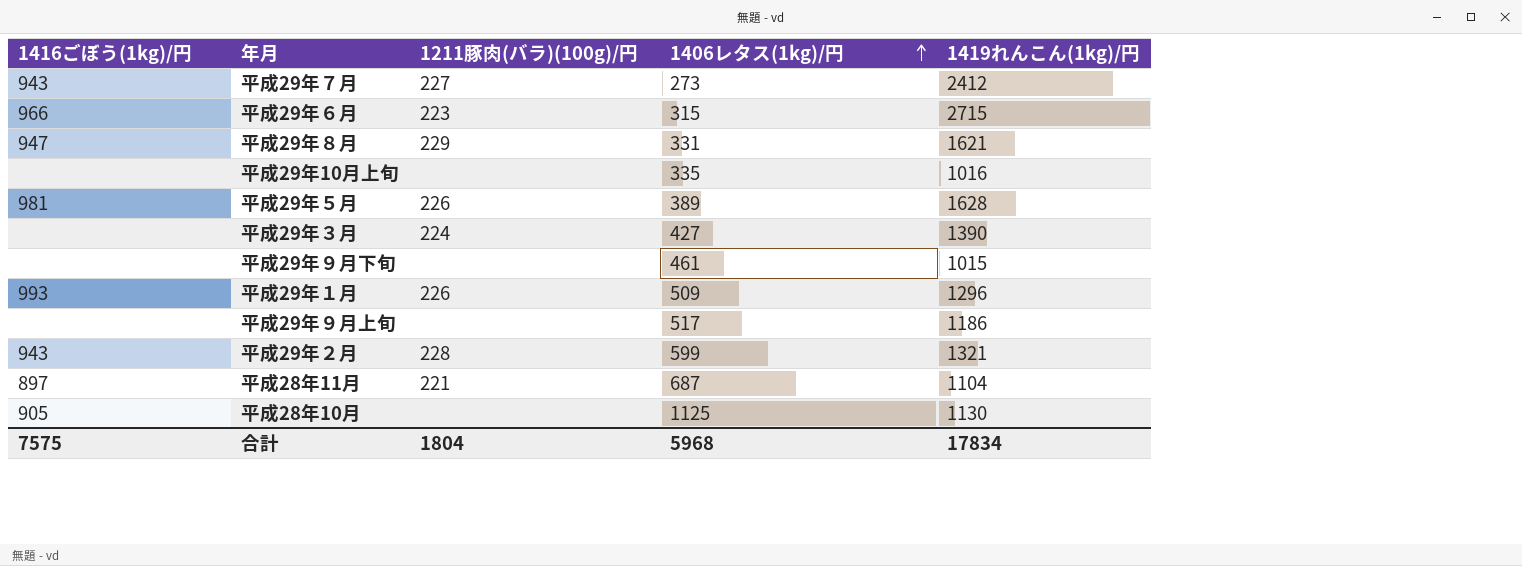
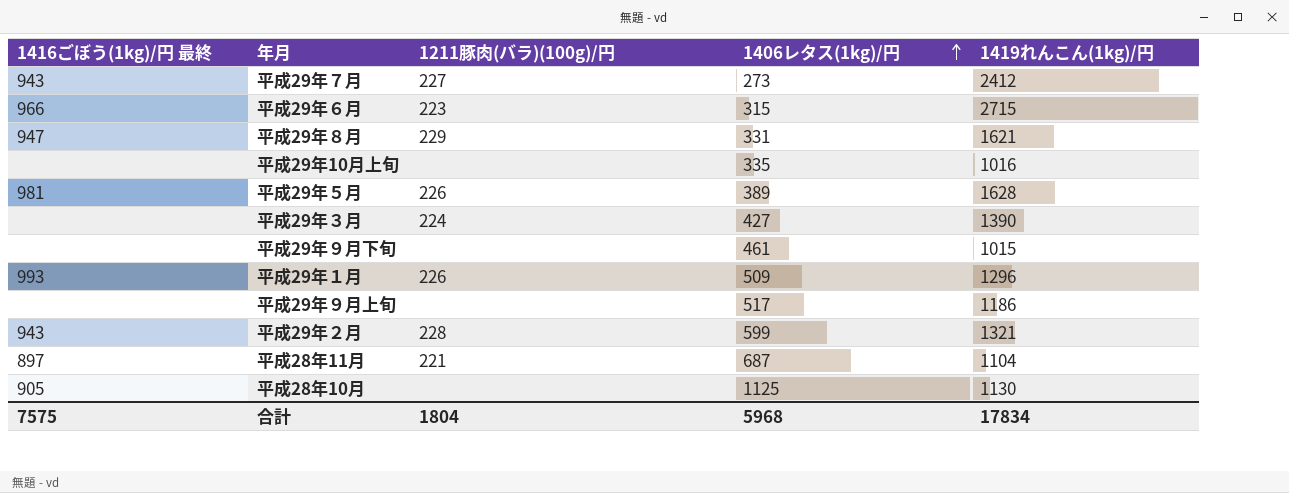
column name: 1416ごぼう(1kg)/円 -> 1416ごぼう(1kg)/円 最終

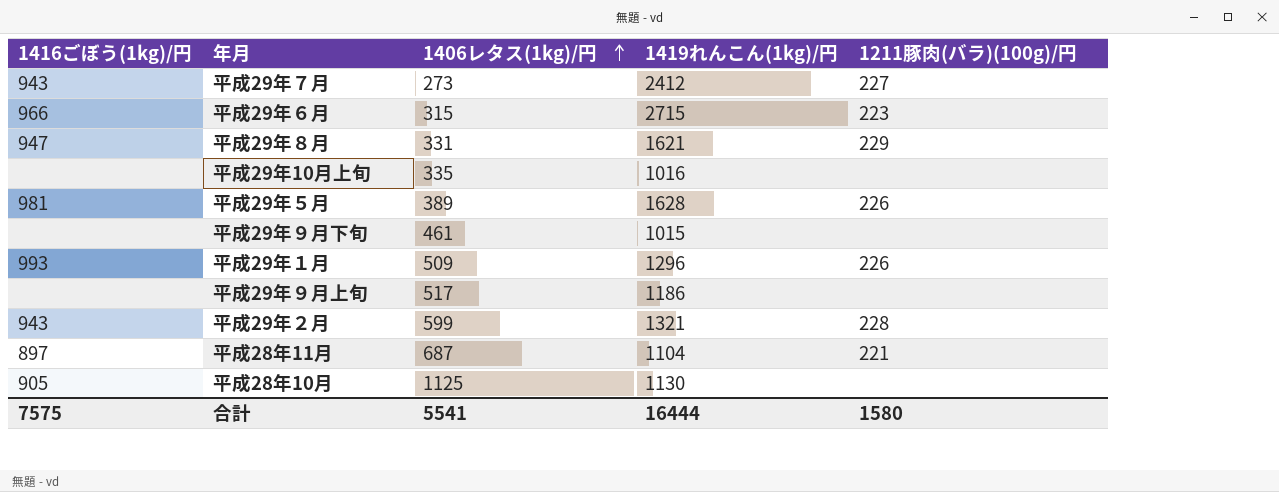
column name: 1416ごぼう(1kg)/円 最終 -> 1416ごぼう(1kg)/円
column 1211豚肉(バラ)(100g)/円 | position: 3 -> 5
row 平成29年３月: none | 224 | 427 | 1390 -> none
合計 | 1406レタス(1kg)/円: 5968 -> 5541
合計 | 1419れんこん(1kg)/円: 17834 -> 16444
合計 | 1211豚肉(バラ)(100g)/円: 1804 -> 1580

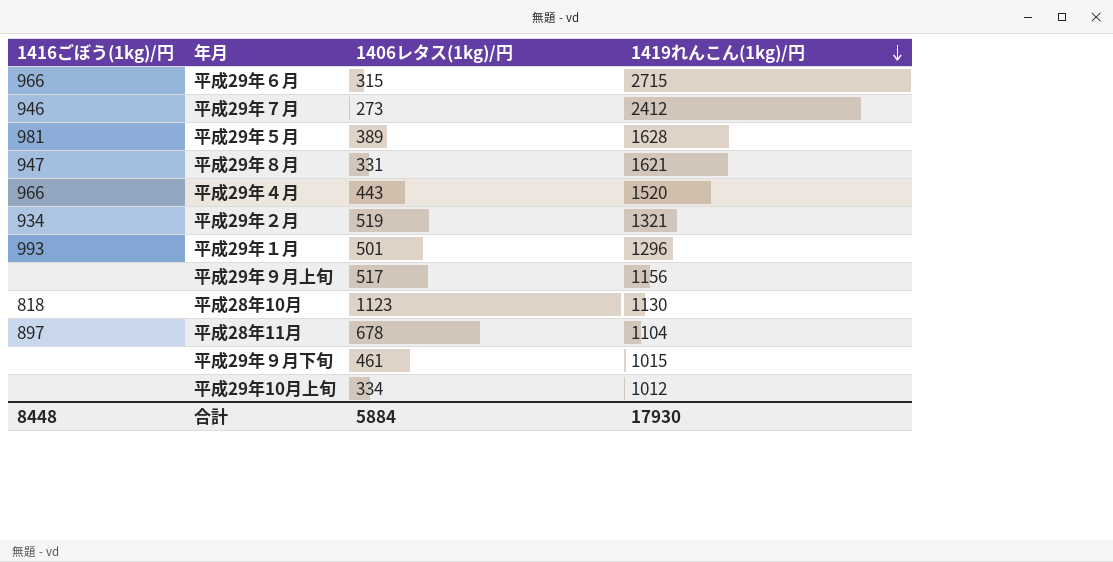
row order: 1406レタス(1kg)/円 ascending -> 1419れんこん(1kg)/円 descending
column 1211豚肉(バラ)(100g)/円 | position: 5 -> none
平成29年７月 | 1416ごぼう(1kg)/円: 943 -> 946
row 平成29年４月: none -> 966 | 443 | 1520
平成29年２月 | 1416ごぼう(1kg)/円: 943 -> 934
平成29年２月 | 1406レタス(1kg)/円: 599 -> 519
平成29年１月 | 1406レタス(1kg)/円: 509 -> 501
平成29年９月上旬 | 1419れんこん(1kg)/円: 1186 -> 1156
平成28年10月 | 1416ごぼう(1kg)/円: 905 -> 818
平成28年10月 | 1406レタス(1kg)/円: 1125 -> 1123
平成28年11月 | 1406レタス(1kg)/円: 687 -> 678
平成29年10月上旬 | 1406レタス(1kg)/円: 335 -> 334
平成29年10月上旬 | 1419れんこん(1kg)/円: 1016 -> 1012
合計 | 1416ごぼう(1kg)/円: 7575 -> 8448
合計 | 1406レタス(1kg)/円: 5541 -> 5884
合計 | 1419れんこん(1kg)/円: 16444 -> 17930

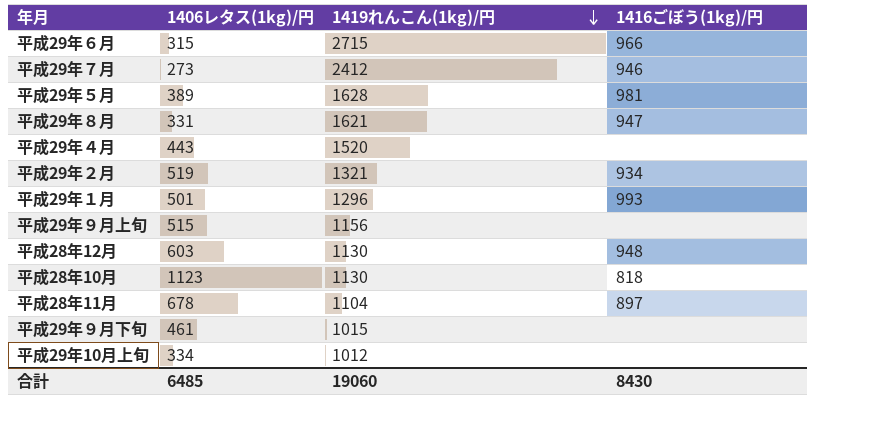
column 1416ごぼう(1kg)/円 | position: 1 -> 4
平成29年４月 | 1416ごぼう(1kg)/円: 966 -> none
平成29年９月上旬 | 1406レタス(1kg)/円: 517 -> 515
row 平成28年12月: none -> 603 | 1130 | 948
合計 | 1406レタス(1kg)/円: 5884 -> 6485
合計 | 1419れんこん(1kg)/円: 17930 -> 19060
合計 | 1416ごぼう(1kg)/円: 8448 -> 8430

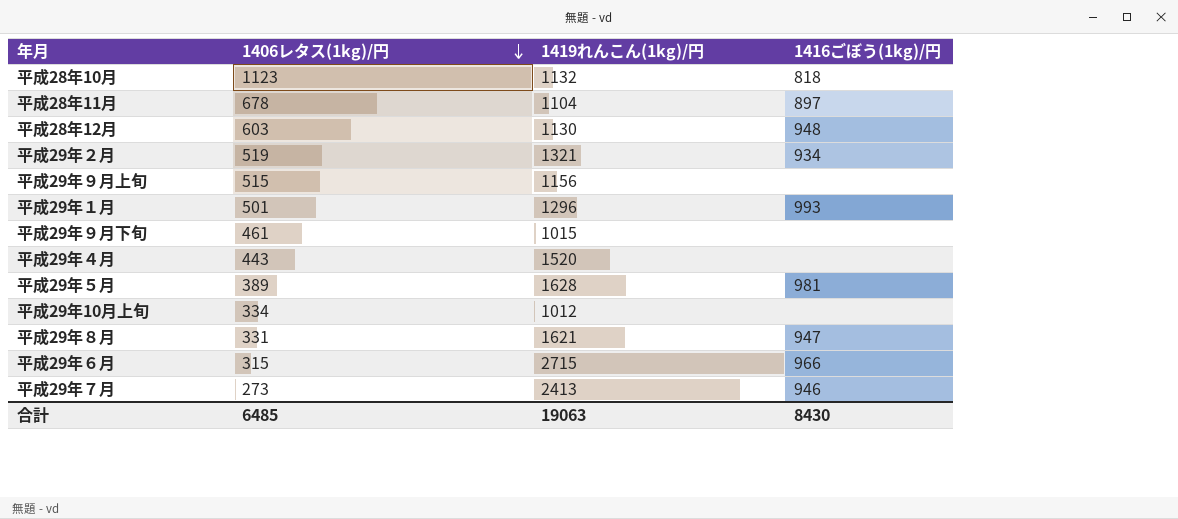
row order: 1419れんこん(1kg)/円 descending -> 1406レタス(1kg)/円 descending
平成28年10月 | 1419れんこん(1kg)/円: 1130 -> 1132
平成29年７月 | 1419れんこん(1kg)/円: 2412 -> 2413
合計 | 1419れんこん(1kg)/円: 19060 -> 19063

